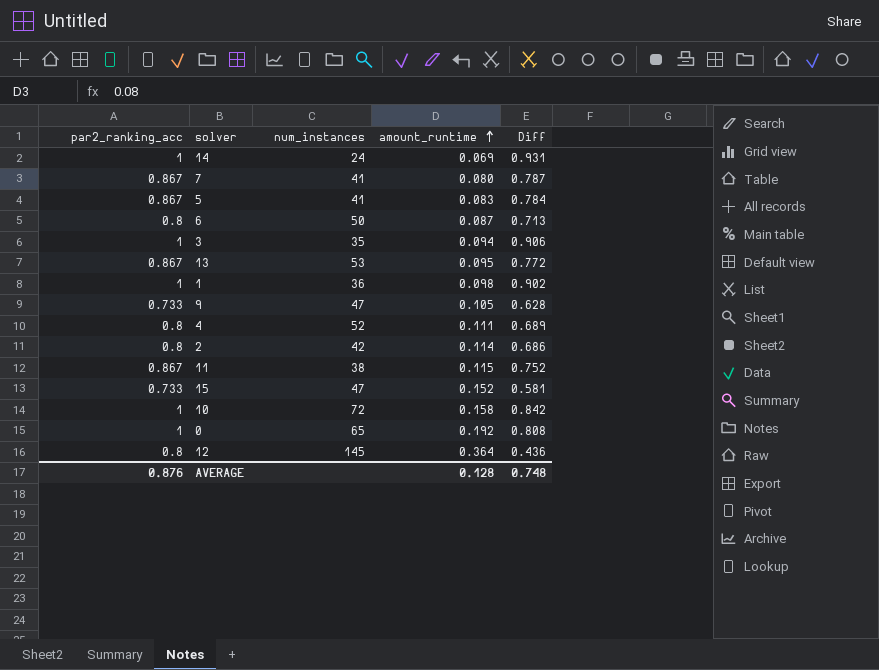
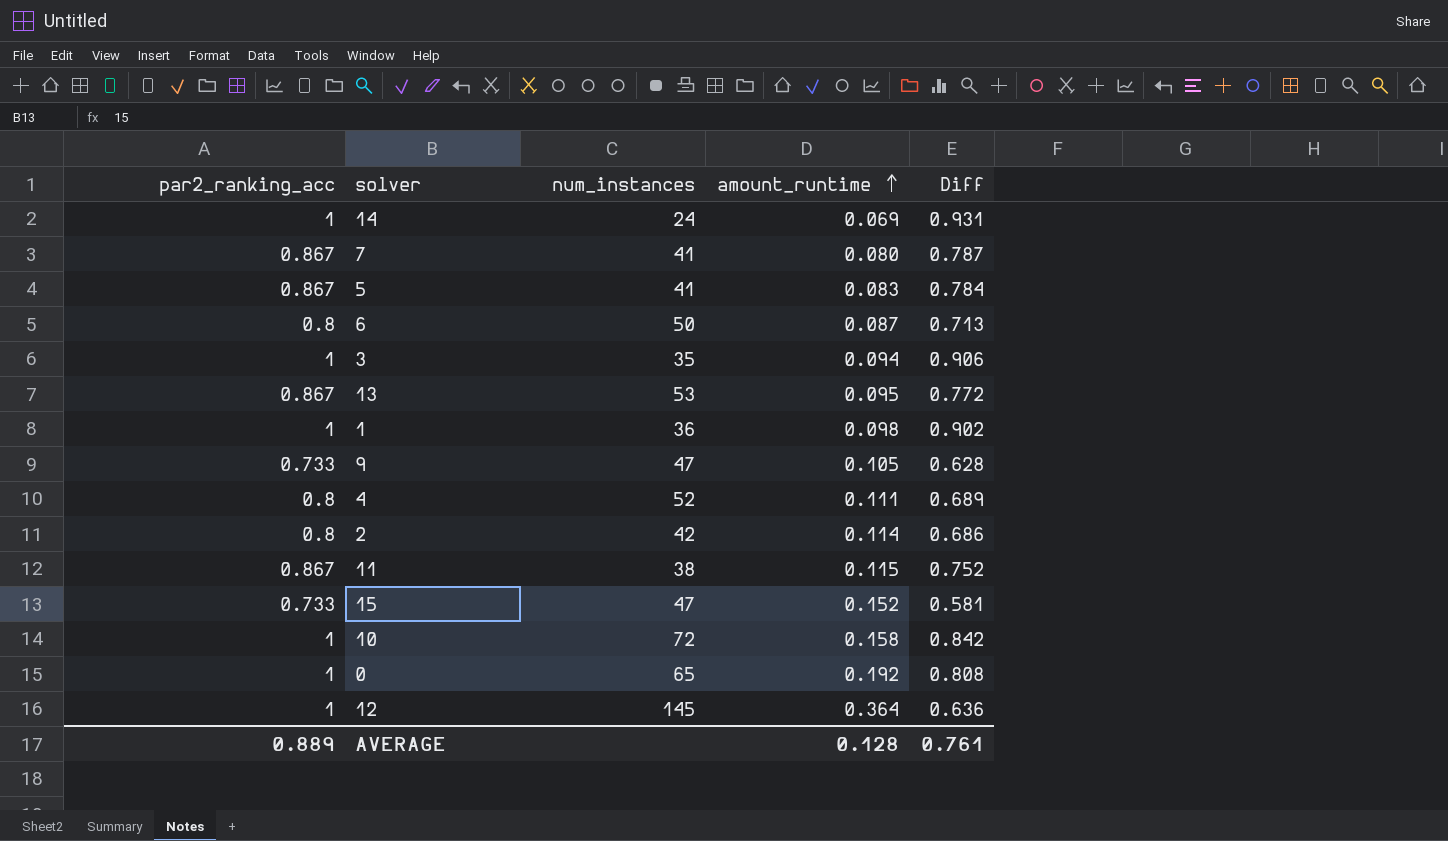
12 | par2_ranking_acc: 0.8 -> 1
12 | Diff: 0.436 -> 0.636
AVERAGE | par2_ranking_acc: 0.876 -> 0.889
AVERAGE | Diff: 0.748 -> 0.761

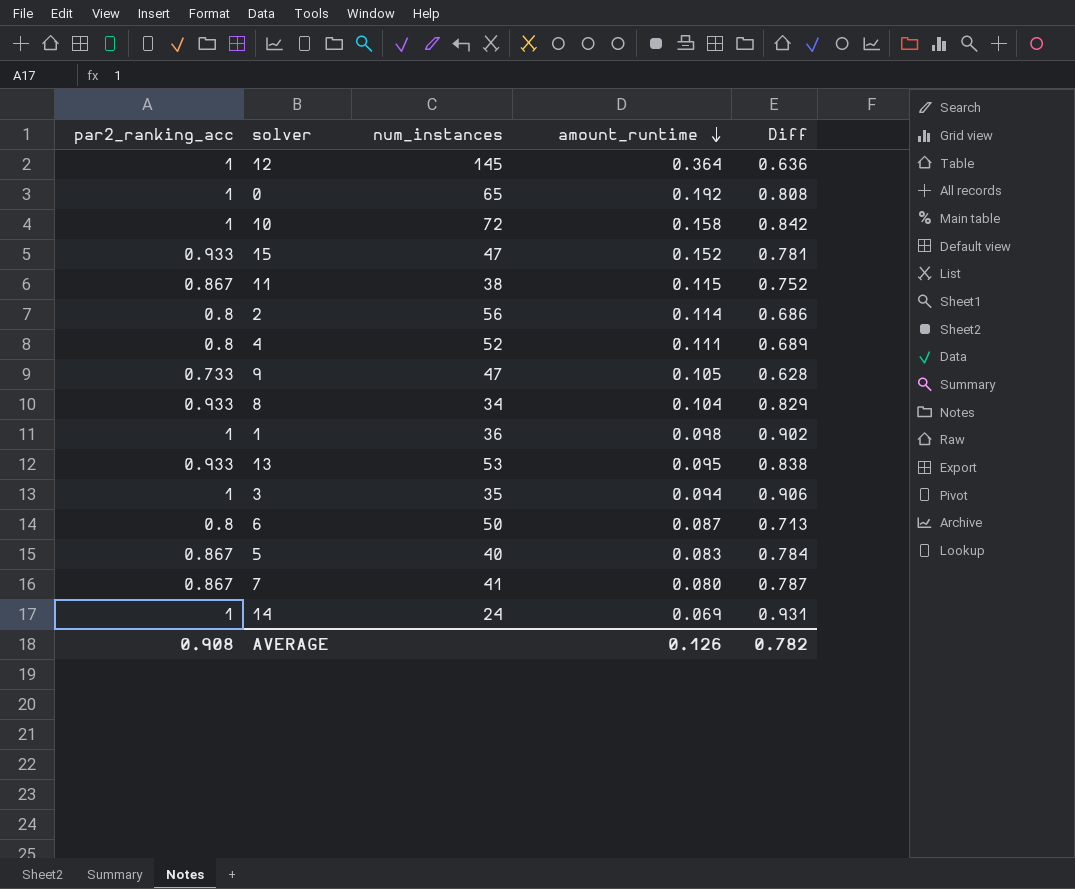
row order: amount_runtime ascending -> amount_runtime descending
15 | par2_ranking_acc: 0.733 -> 0.933
15 | Diff: 0.581 -> 0.781
2 | num_instances: 42 -> 56
row 8: none -> 0.933 | 34 | 0.104 | 0.829
13 | par2_ranking_acc: 0.867 -> 0.933
13 | Diff: 0.772 -> 0.838
5 | num_instances: 41 -> 40
AVERAGE | par2_ranking_acc: 0.889 -> 0.908
AVERAGE | amount_runtime: 0.128 -> 0.126
AVERAGE | Diff: 0.761 -> 0.782

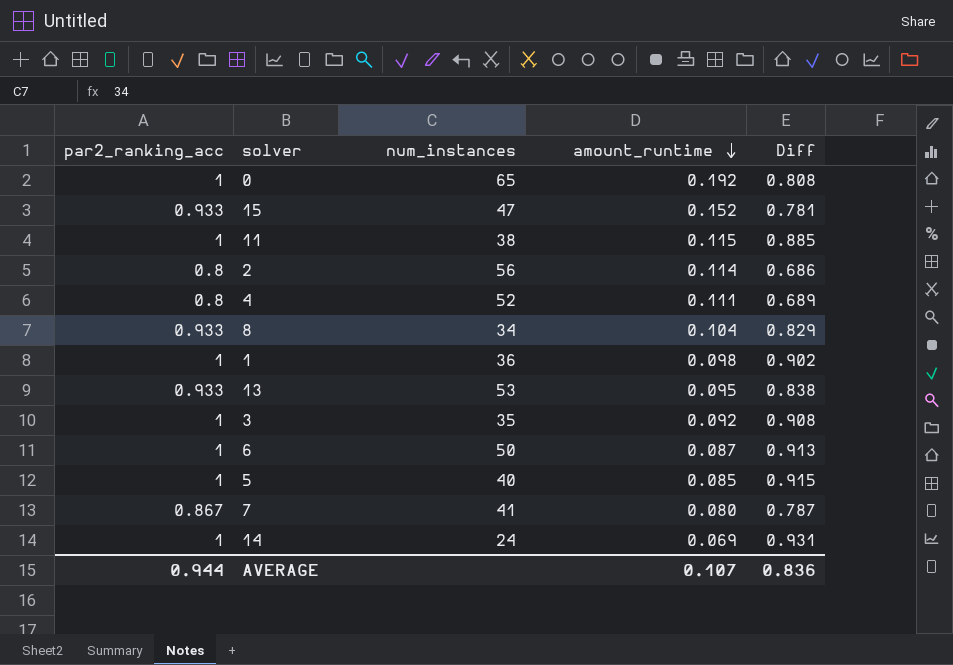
row 12: 1 | 145 | 0.364 | 0.636 -> none
row 10: 1 | 72 | 0.158 | 0.842 -> none
row 9: 0.733 | 47 | 0.105 | 0.628 -> none
11 | par2_ranking_acc: 0.867 -> 1
11 | Diff: 0.752 -> 0.885
3 | amount_runtime: 0.094 -> 0.092
3 | Diff: 0.906 -> 0.908
6 | par2_ranking_acc: 0.8 -> 1
6 | Diff: 0.713 -> 0.913
5 | par2_ranking_acc: 0.867 -> 1
5 | amount_runtime: 0.083 -> 0.085
5 | Diff: 0.784 -> 0.915
AVERAGE | par2_ranking_acc: 0.908 -> 0.944
AVERAGE | amount_runtime: 0.126 -> 0.107
AVERAGE | Diff: 0.782 -> 0.836

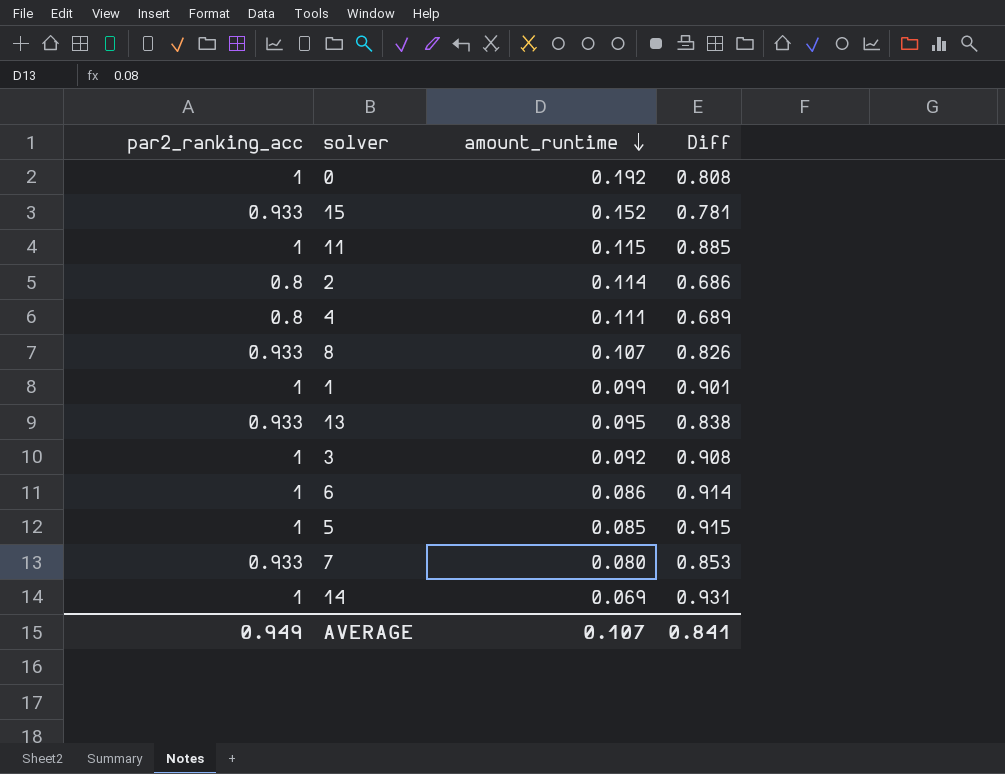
column num_instances | position: 3 -> none
8 | amount_runtime: 0.104 -> 0.107
8 | Diff: 0.829 -> 0.826
1 | amount_runtime: 0.098 -> 0.099
1 | Diff: 0.902 -> 0.901
6 | amount_runtime: 0.087 -> 0.086
6 | Diff: 0.913 -> 0.914
7 | par2_ranking_acc: 0.867 -> 0.933
7 | Diff: 0.787 -> 0.853
AVERAGE | par2_ranking_acc: 0.944 -> 0.949
AVERAGE | Diff: 0.836 -> 0.841

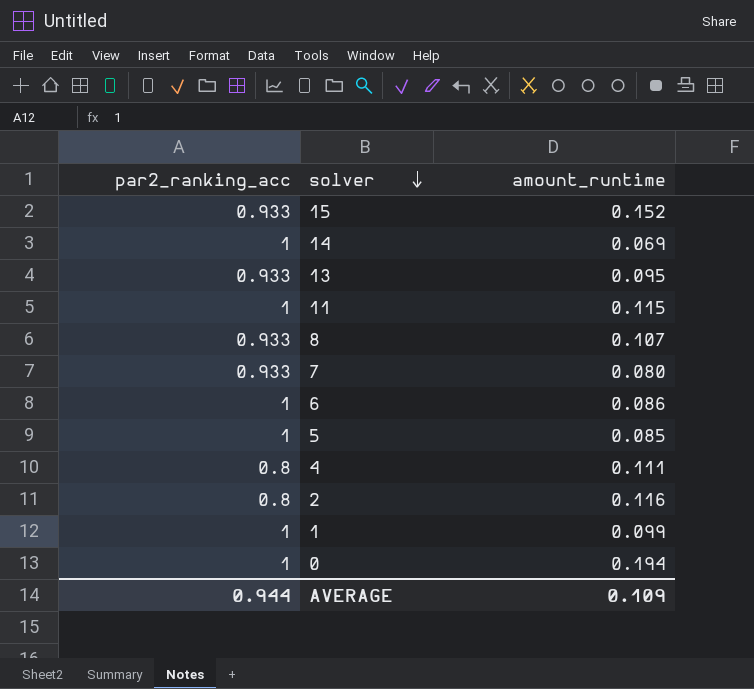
row order: amount_runtime descending -> solver descending
column Diff | formula: [par2_ranking_acc] - [amount_runtime] -> none
row 3: 1 | 0.092 | 0.908 -> none
2 | amount_runtime: 0.114 -> 0.116
0 | amount_runtime: 0.192 -> 0.194
AVERAGE | par2_ranking_acc: 0.949 -> 0.944
AVERAGE | amount_runtime: 0.107 -> 0.109

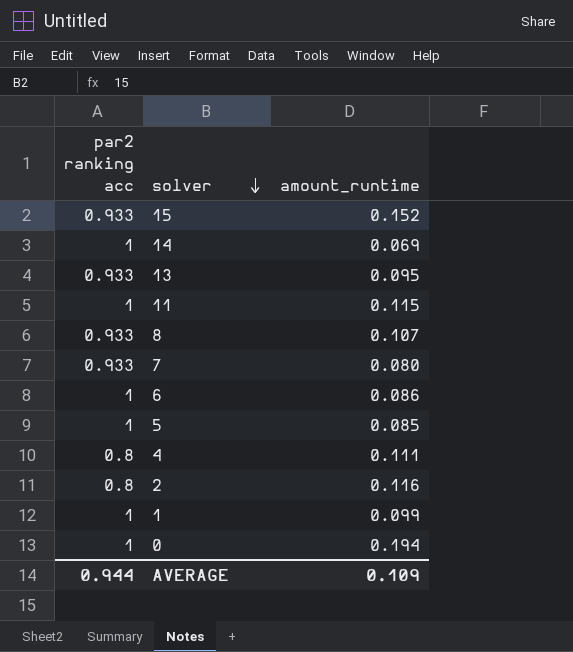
column name: par2_ranking_acc -> par2 ranking acc

